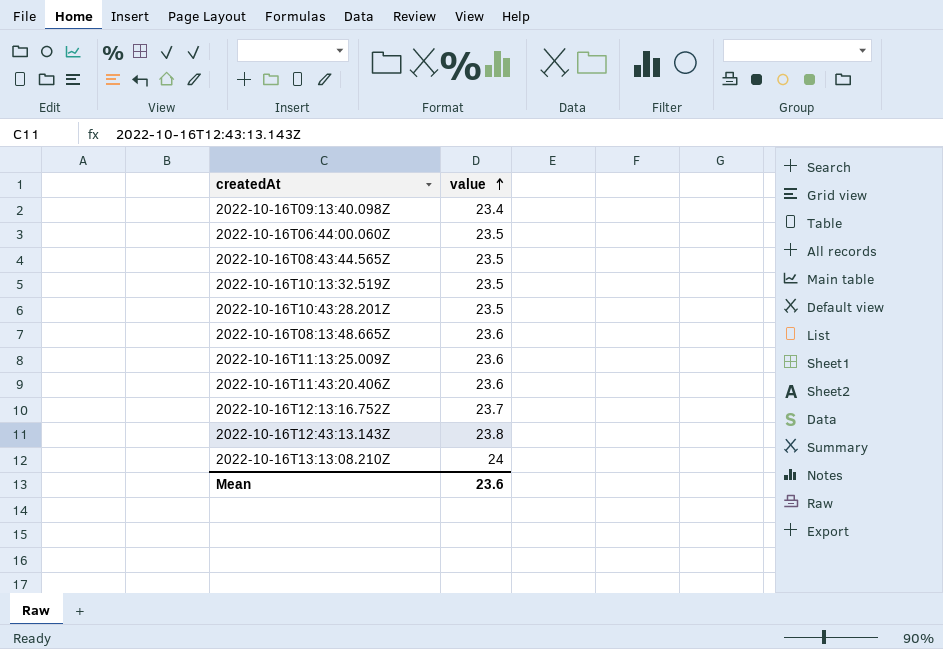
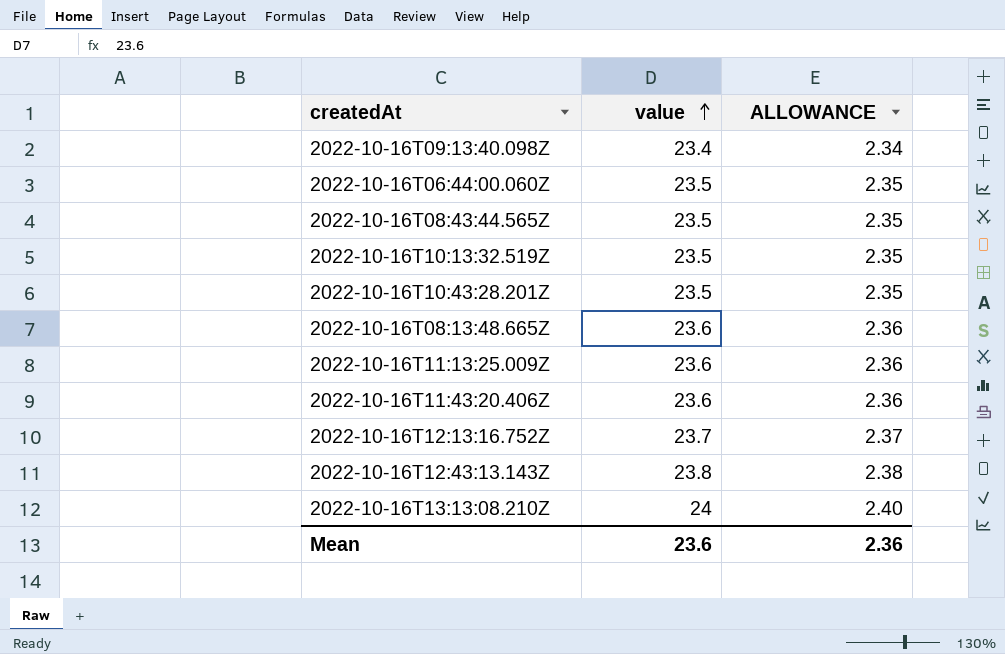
column ALLOWANCE | formula: none -> [value] * 0.1

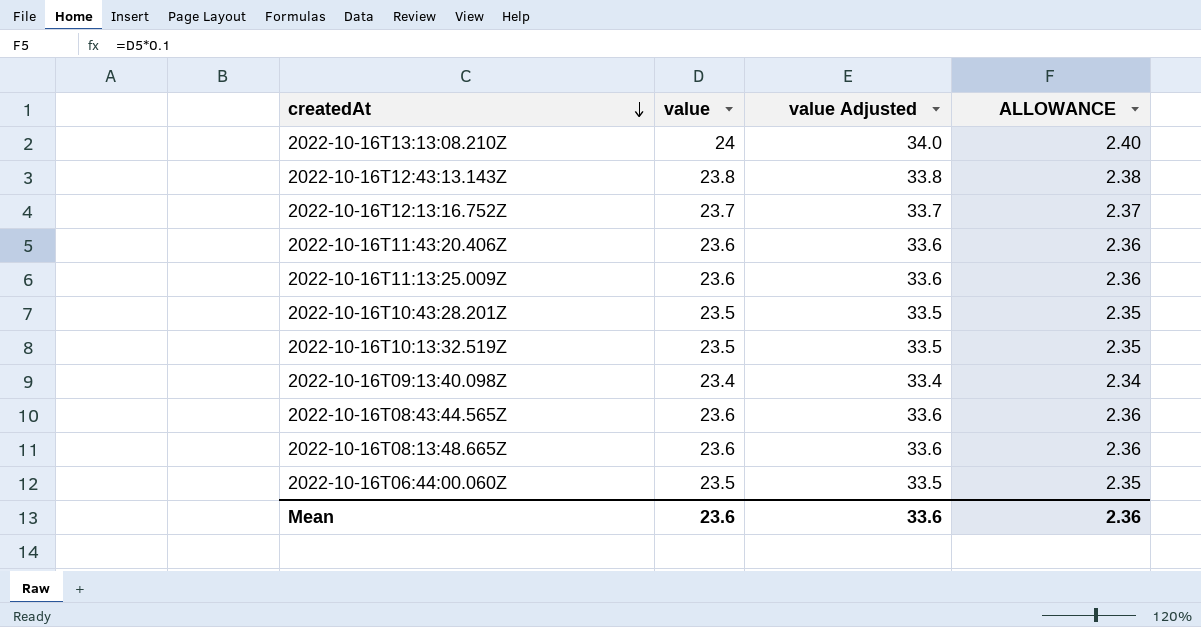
row order: value ascending -> createdAt descending
column value Adjusted | formula: none -> [value] + 10
2022-10-16T08:43:44.565Z | value: 23.5 -> 23.6
2022-10-16T08:43:44.565Z | ALLOWANCE: 2.35 -> 2.36

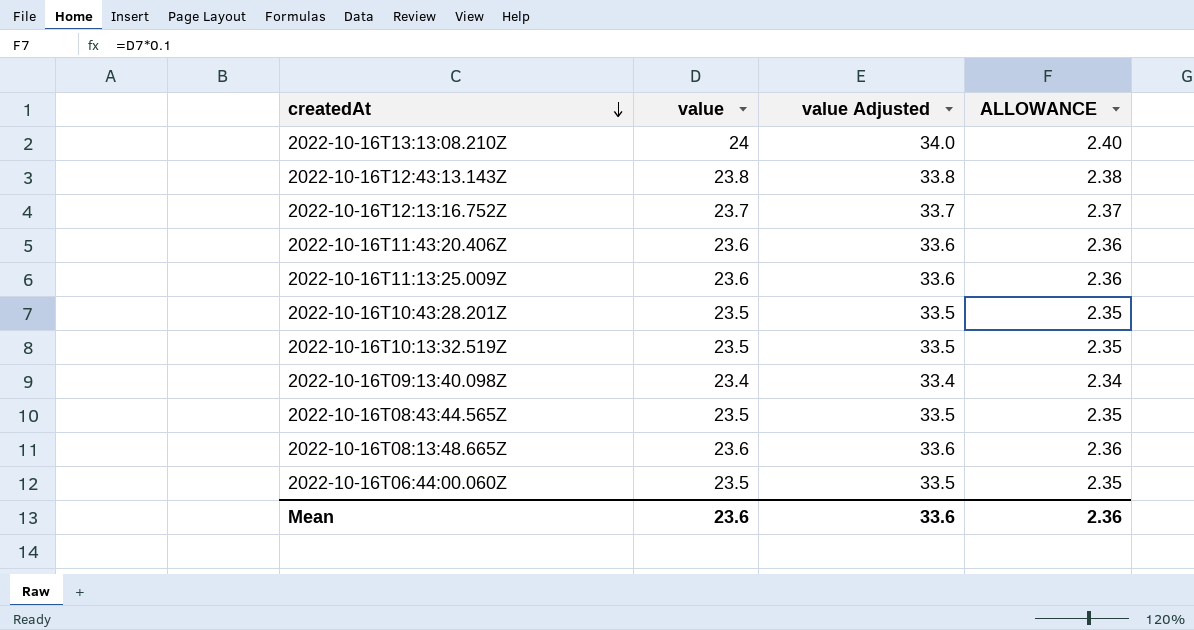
2022-10-16T08:43:44.565Z | value: 23.6 -> 23.5
2022-10-16T08:43:44.565Z | value Adjusted: 33.6 -> 33.5
2022-10-16T08:43:44.565Z | ALLOWANCE: 2.36 -> 2.35

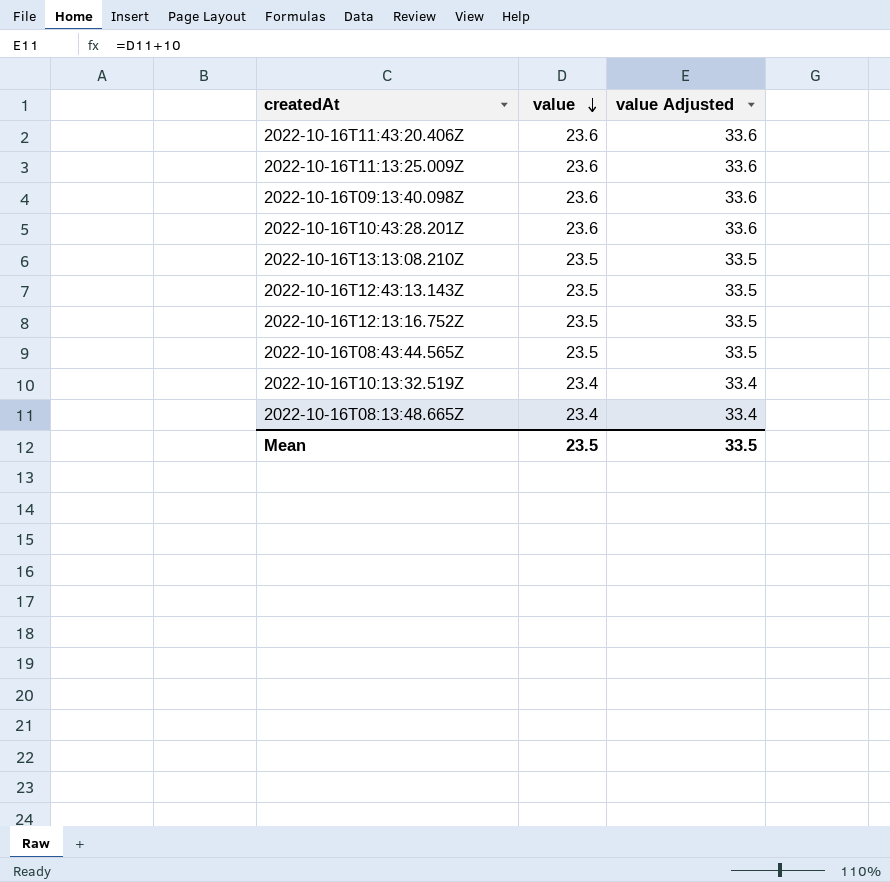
row order: createdAt descending -> value descending
column ALLOWANCE | formula: [value] * 0.1 -> none
row 2022-10-16T06:44:00.060Z: 23.5 | 33.5 | 2.35 -> none
2022-10-16T09:13:40.098Z | value: 23.4 -> 23.6
2022-10-16T09:13:40.098Z | value Adjusted: 33.4 -> 33.6
2022-10-16T10:43:28.201Z | value: 23.5 -> 23.6
2022-10-16T10:43:28.201Z | value Adjusted: 33.5 -> 33.6
2022-10-16T13:13:08.210Z | value: 24 -> 23.5
2022-10-16T13:13:08.210Z | value Adjusted: 34.0 -> 33.5
2022-10-16T12:43:13.143Z | value: 23.8 -> 23.5
2022-10-16T12:43:13.143Z | value Adjusted: 33.8 -> 33.5
2022-10-16T12:13:16.752Z | value: 23.7 -> 23.5
2022-10-16T12:13:16.752Z | value Adjusted: 33.7 -> 33.5
2022-10-16T10:13:32.519Z | value: 23.5 -> 23.4
2022-10-16T10:13:32.519Z | value Adjusted: 33.5 -> 33.4
2022-10-16T08:13:48.665Z | value: 23.6 -> 23.4
2022-10-16T08:13:48.665Z | value Adjusted: 33.6 -> 33.4
Mean | value: 23.6 -> 23.5
Mean | value Adjusted: 33.6 -> 33.5

